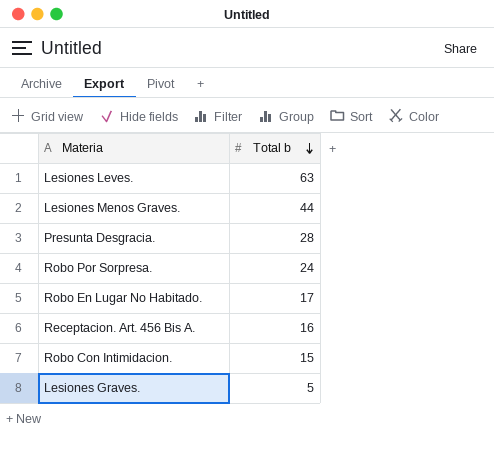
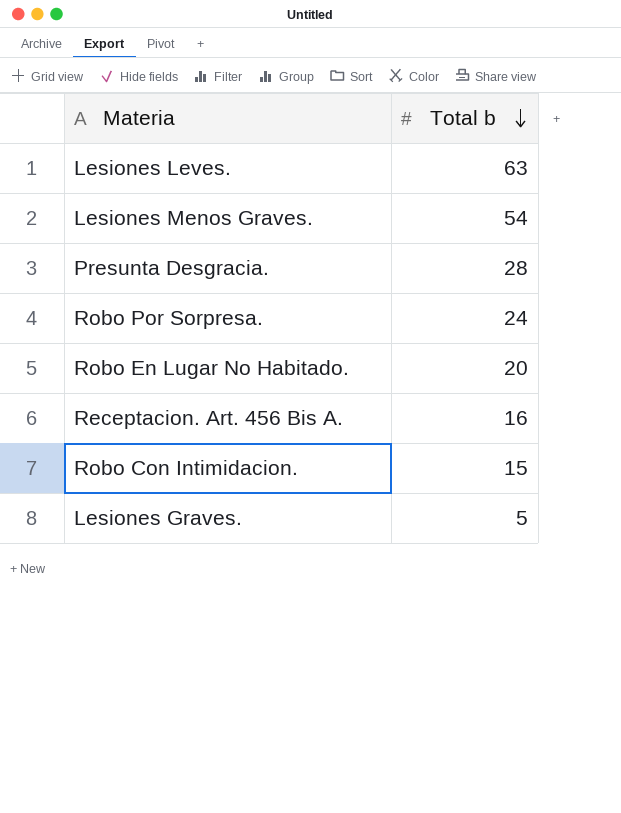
Lesiones Menos Graves. | Total b: 44 -> 54
Robo En Lugar No Habitado. | Total b: 17 -> 20

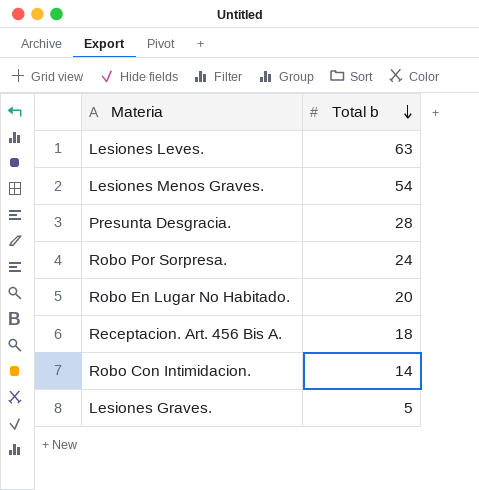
Receptacion. Art. 456 Bis A. | Total b: 16 -> 18
Robo Con Intimidacion. | Total b: 15 -> 14

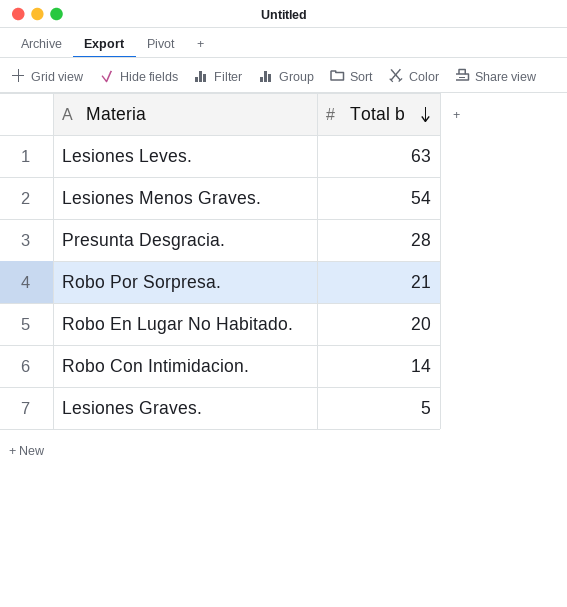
row Receptacion. Art. 456 Bis A.: 18 -> none
Robo Por Sorpresa. | Total b: 24 -> 21

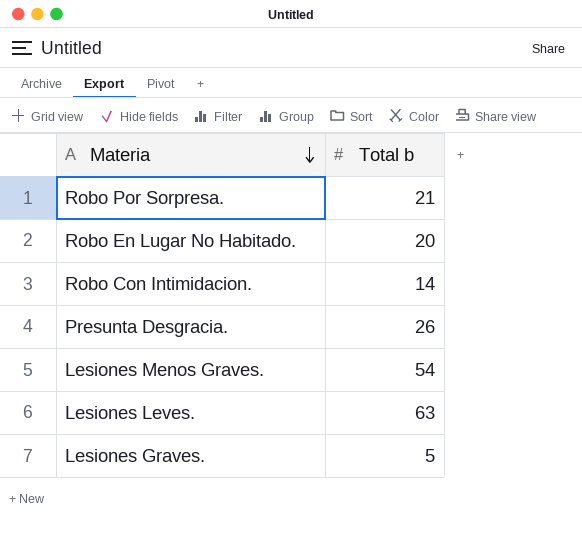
row order: Total b descending -> Materia descending
Presunta Desgracia. | Total b: 28 -> 26

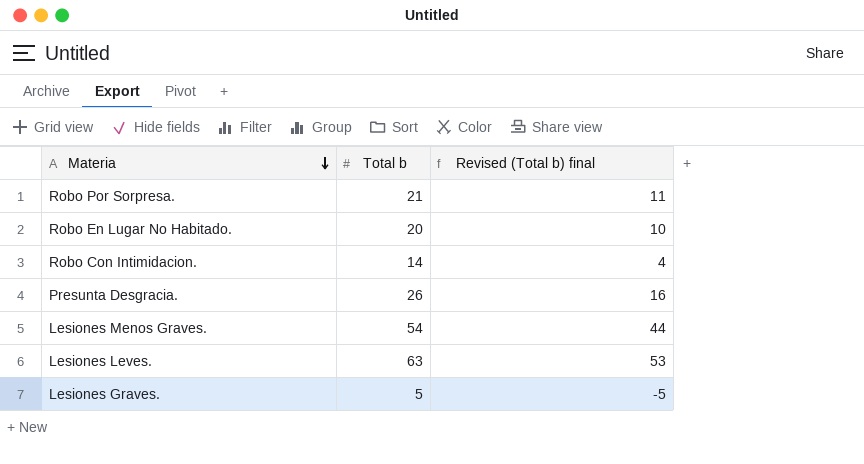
column Revised (Total b) final | formula: none -> [Total b] - 10

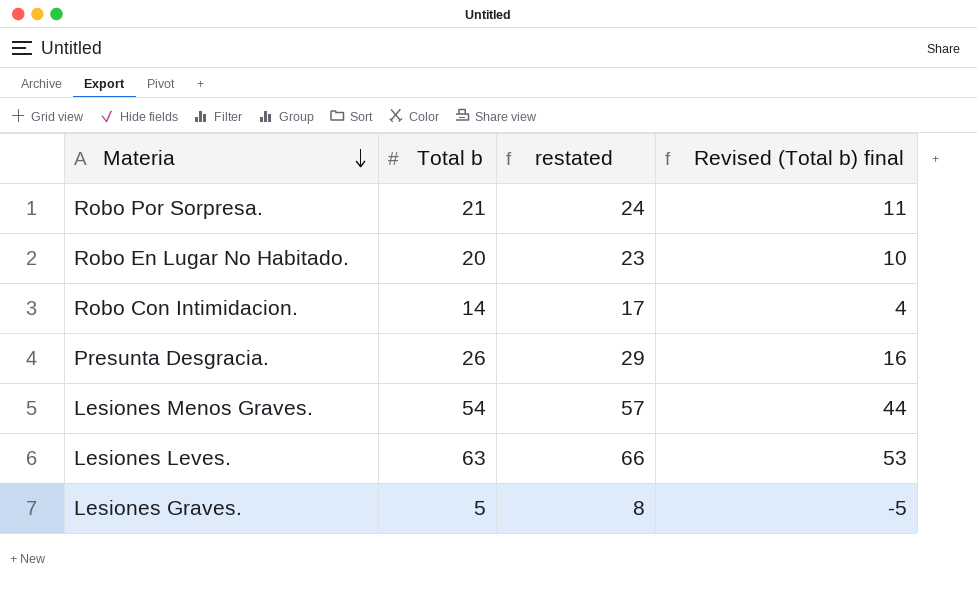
column restated | formula: none -> [Total b] + 3

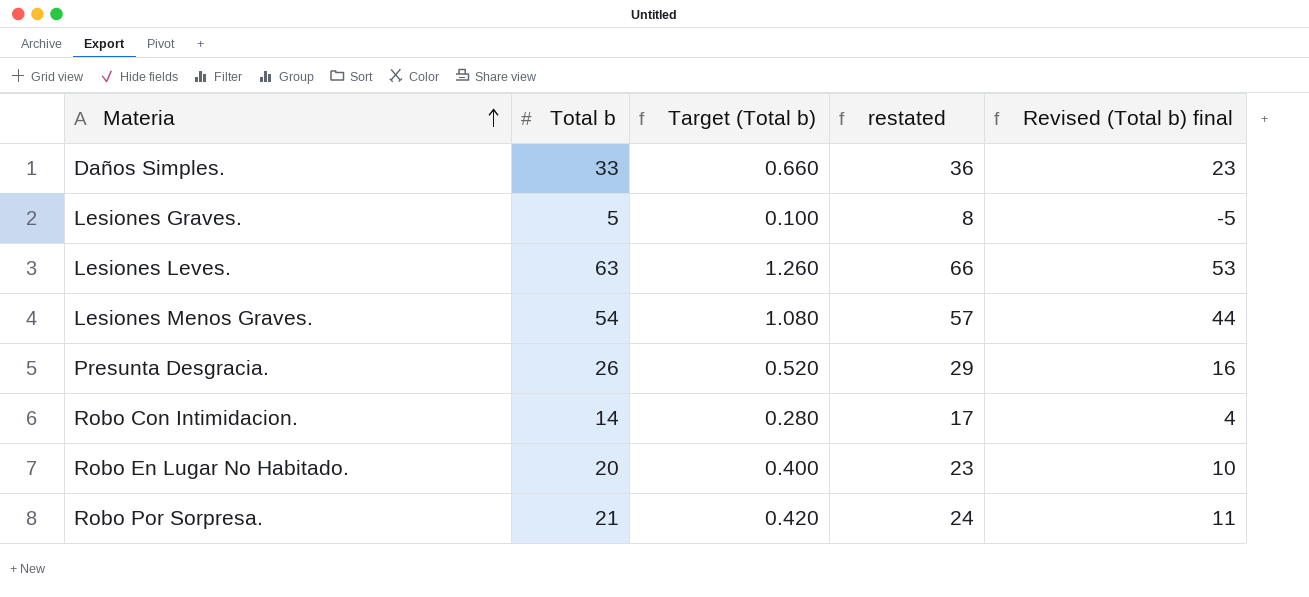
row order: Materia descending -> Materia ascending
column Target (Total b) | formula: none -> [Total b] * 0.02
row Daños Simples.: none -> 33 | 0.660 | 36 | 23

